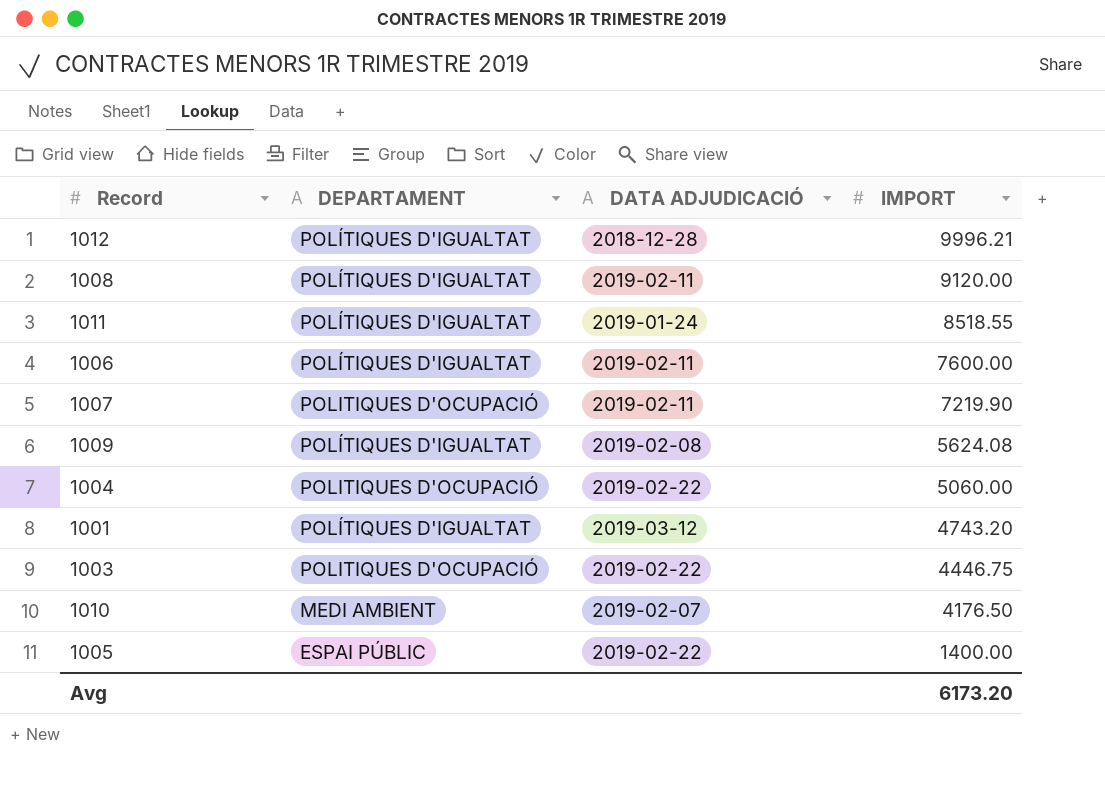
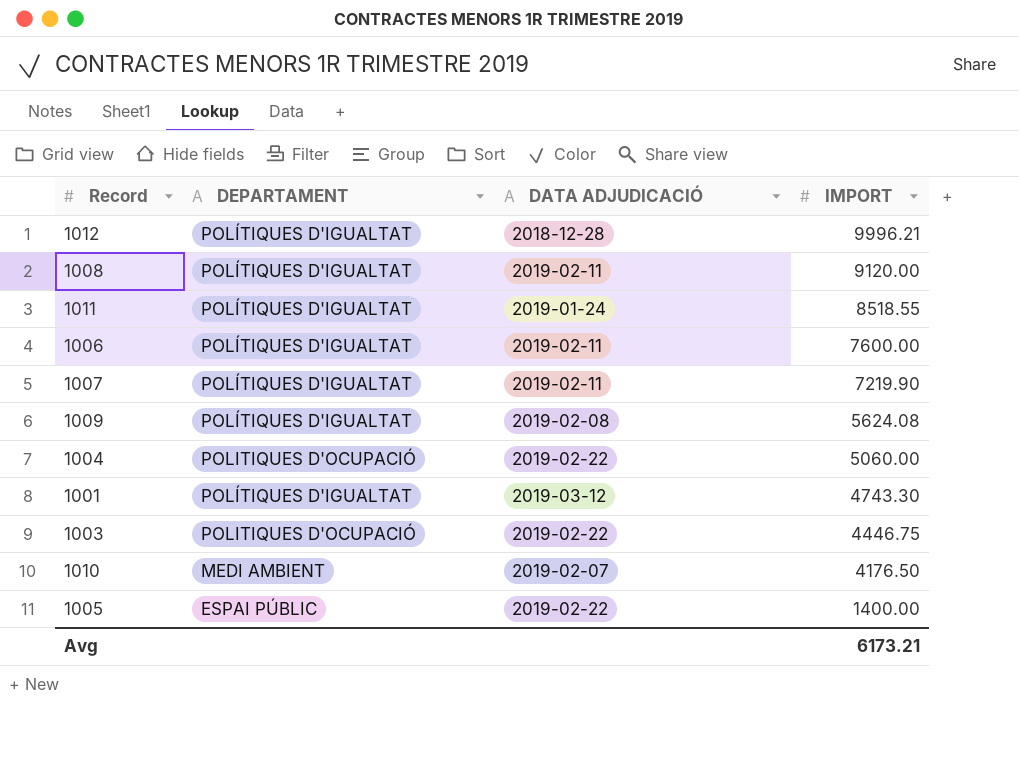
1007 | DEPARTAMENT: POLITIQUES D'OCUPACIÓ -> POLÍTIQUES D'IGUALTAT
1001 | IMPORT: 4743.20 -> 4743.30
Avg | IMPORT: 6173.20 -> 6173.21

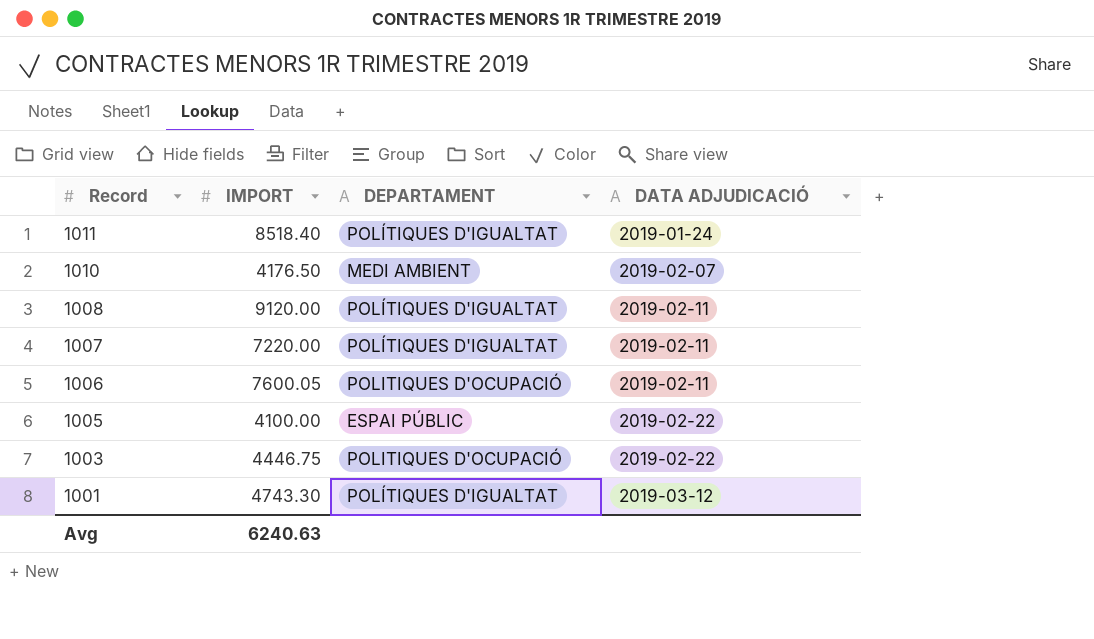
row order: IMPORT descending -> Record descending
column IMPORT | position: 4 -> 2
row 1012: POLÍTIQUES D'IGUALTAT | 2018-12-28 | 9996.21 -> none
row 1009: POLÍTIQUES D'IGUALTAT | 2019-02-08 | 5624.08 -> none
row 1004: POLITIQUES D'OCUPACIÓ | 2019-02-22 | 5060.00 -> none
1011 | IMPORT: 8518.55 -> 8518.40
1007 | IMPORT: 7219.90 -> 7220.00
1006 | IMPORT: 7600.00 -> 7600.05
1006 | DEPARTAMENT: POLÍTIQUES D'IGUALTAT -> POLITIQUES D'OCUPACIÓ
1005 | IMPORT: 1400.00 -> 4100.00
Avg | IMPORT: 6173.21 -> 6240.63

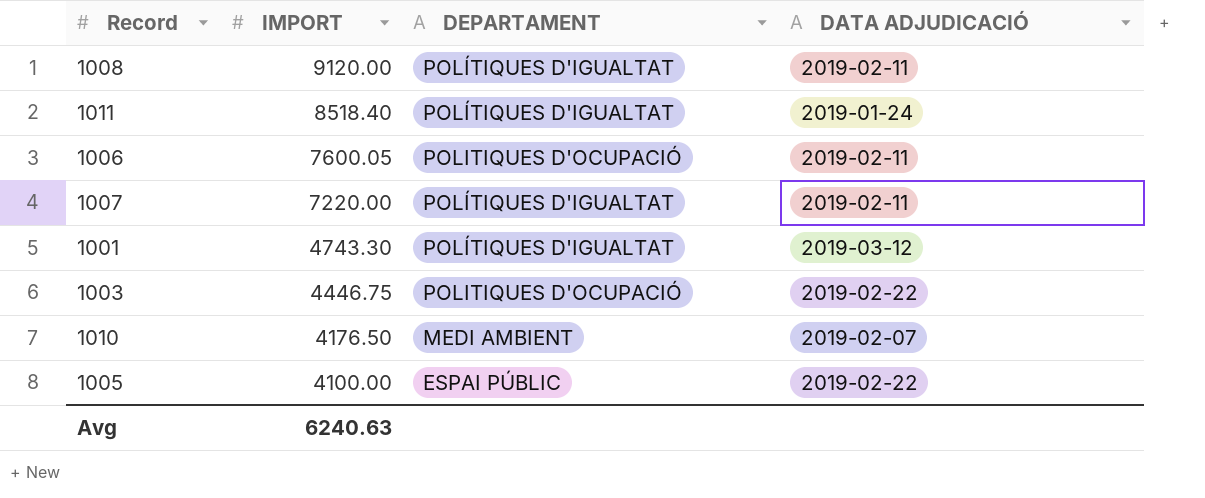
row order: Record descending -> IMPORT descending

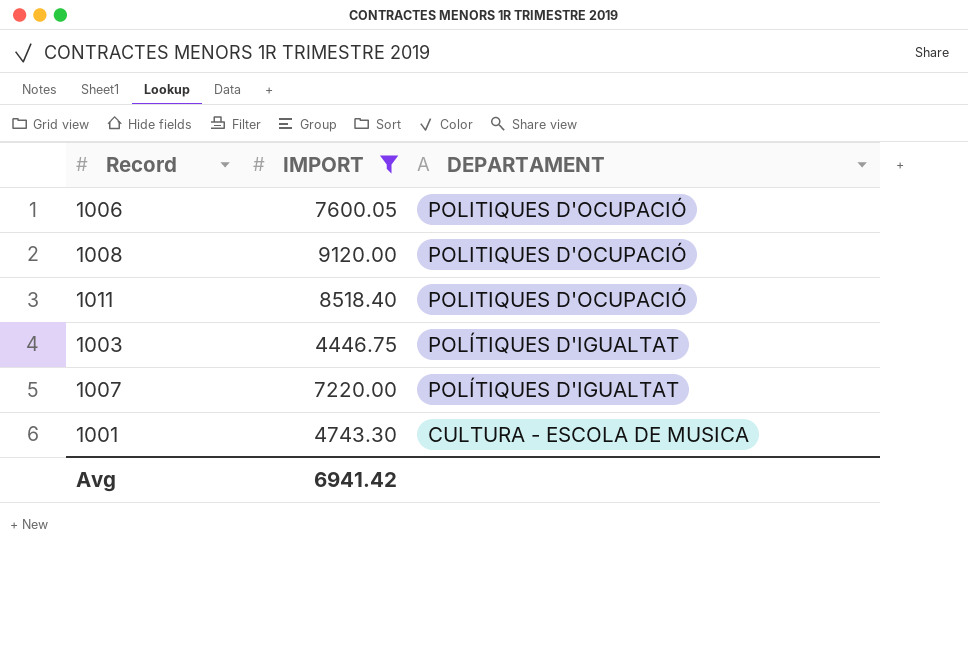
filter: none -> IMPORT >= 4446.75
row order: IMPORT descending -> DEPARTAMENT descending
column DATA ADJUDICACIÓ | position: 4 -> none
1008 | DEPARTAMENT: POLÍTIQUES D'IGUALTAT -> POLITIQUES D'OCUPACIÓ
1011 | DEPARTAMENT: POLÍTIQUES D'IGUALTAT -> POLITIQUES D'OCUPACIÓ
1003 | DEPARTAMENT: POLITIQUES D'OCUPACIÓ -> POLÍTIQUES D'IGUALTAT
1001 | DEPARTAMENT: POLÍTIQUES D'IGUALTAT -> CULTURA - ESCOLA DE MUSICA
Avg | IMPORT: 6240.63 -> 6941.42

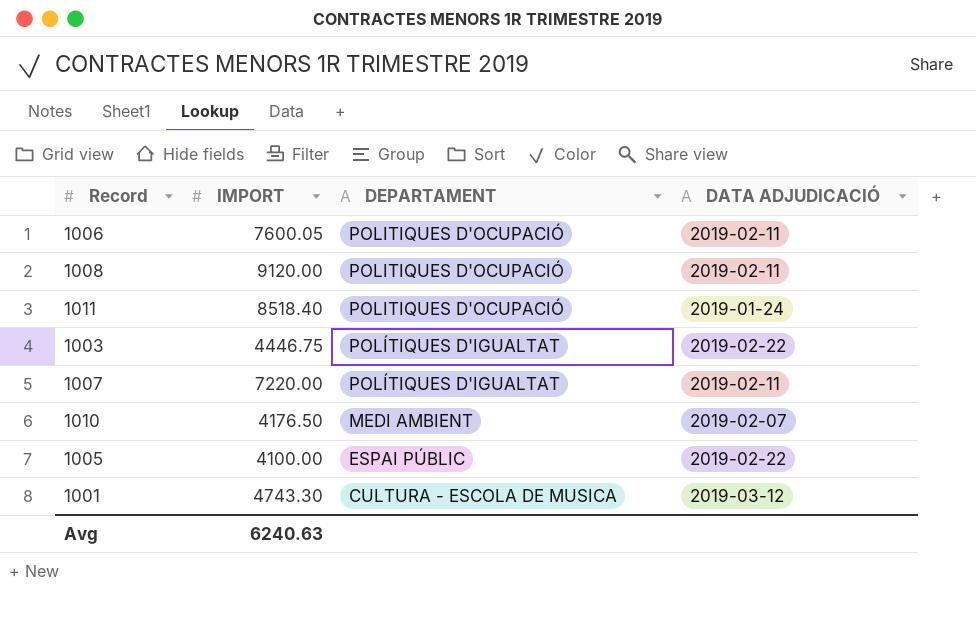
filter: IMPORT >= 4446.75 -> none
column DATA ADJUDICACIÓ | position: none -> 4
Avg | IMPORT: 6941.42 -> 6240.63

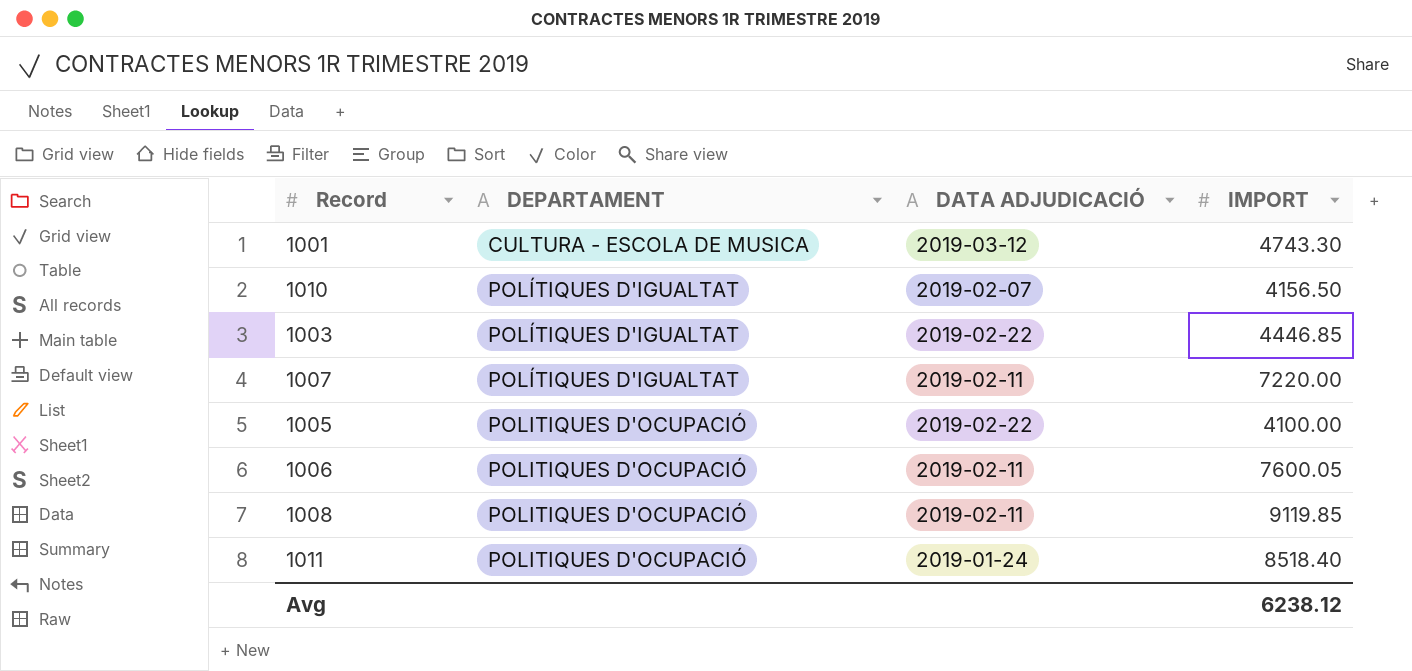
row order: DEPARTAMENT descending -> DEPARTAMENT ascending
column IMPORT | position: 2 -> 4
1010 | DEPARTAMENT: MEDI AMBIENT -> POLÍTIQUES D'IGUALTAT
1010 | IMPORT: 4176.50 -> 4156.50
1003 | IMPORT: 4446.75 -> 4446.85
1005 | DEPARTAMENT: ESPAI PÚBLIC -> POLITIQUES D'OCUPACIÓ
1008 | IMPORT: 9120.00 -> 9119.85
Avg | IMPORT: 6240.63 -> 6238.12

